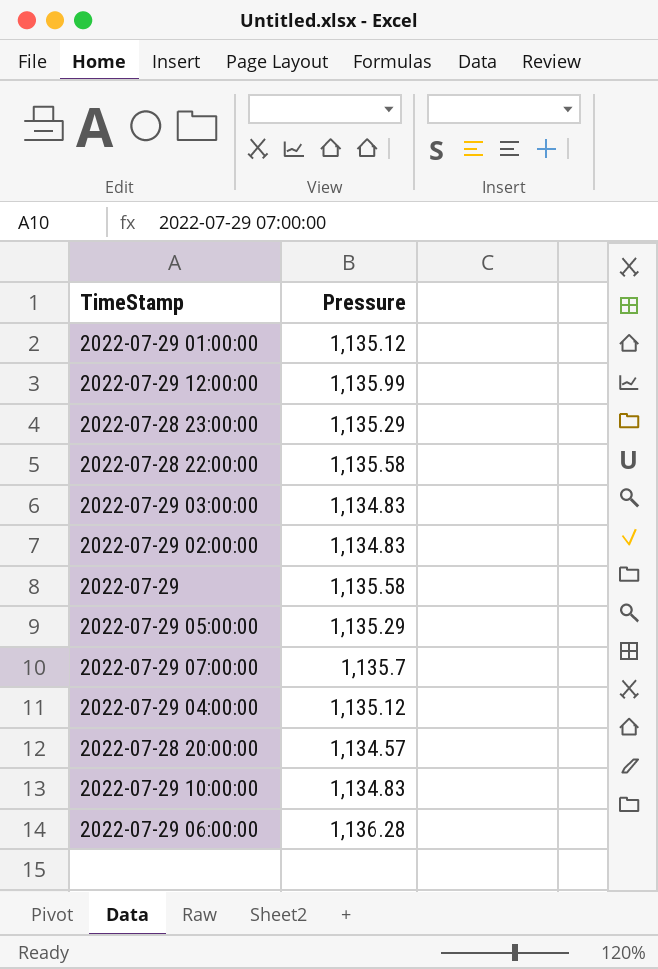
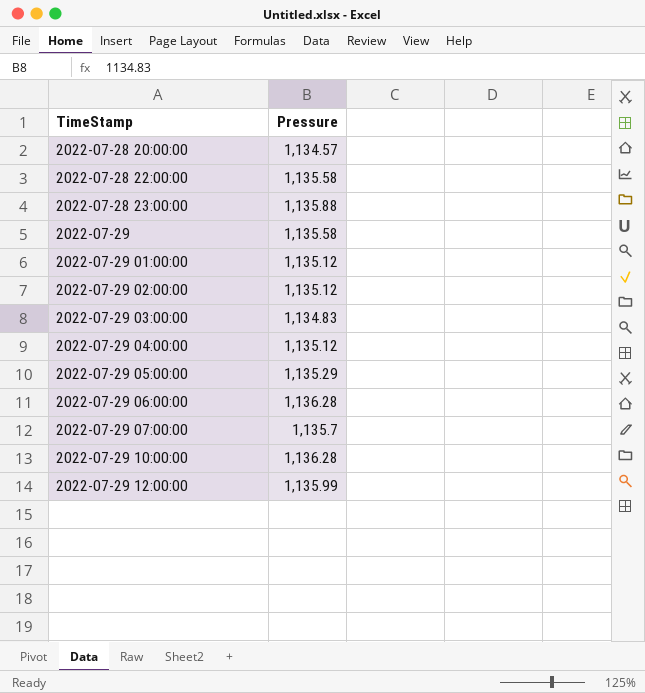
row order: none -> TimeStamp ascending
2022-07-28 23:00:00 | Pressure: 1,135.29 -> 1,135.88
2022-07-29 02:00:00 | Pressure: 1,134.83 -> 1,135.12
2022-07-29 10:00:00 | Pressure: 1,134.83 -> 1,136.28

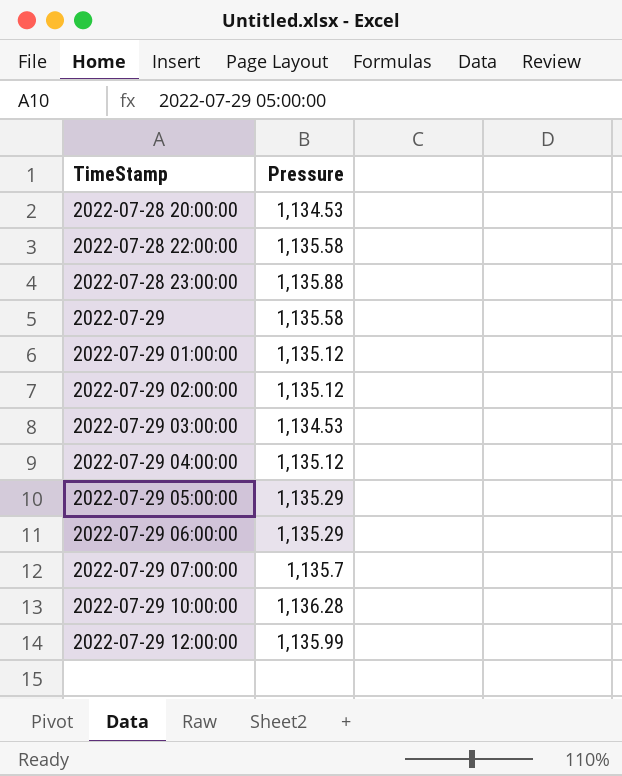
2022-07-28 20:00:00 | Pressure: 1,134.57 -> 1,134.53
2022-07-29 03:00:00 | Pressure: 1,134.83 -> 1,134.53
2022-07-29 06:00:00 | Pressure: 1,136.28 -> 1,135.29

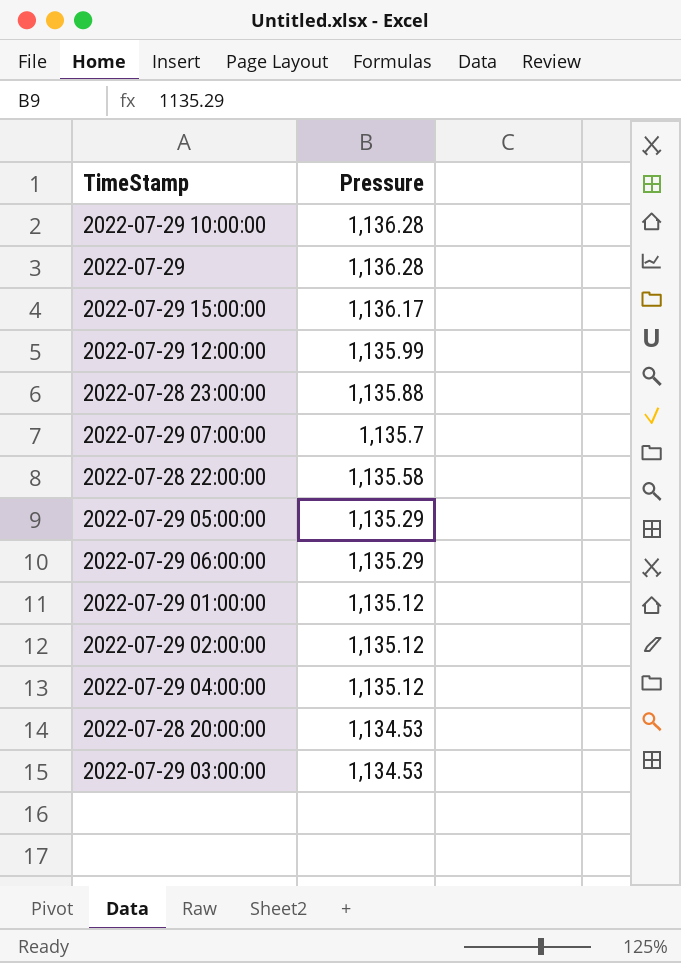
row order: TimeStamp ascending -> Pressure descending
2022-07-29 | Pressure: 1,135.58 -> 1,136.28
row 2022-07-29 15:00:00: none -> 1,136.17

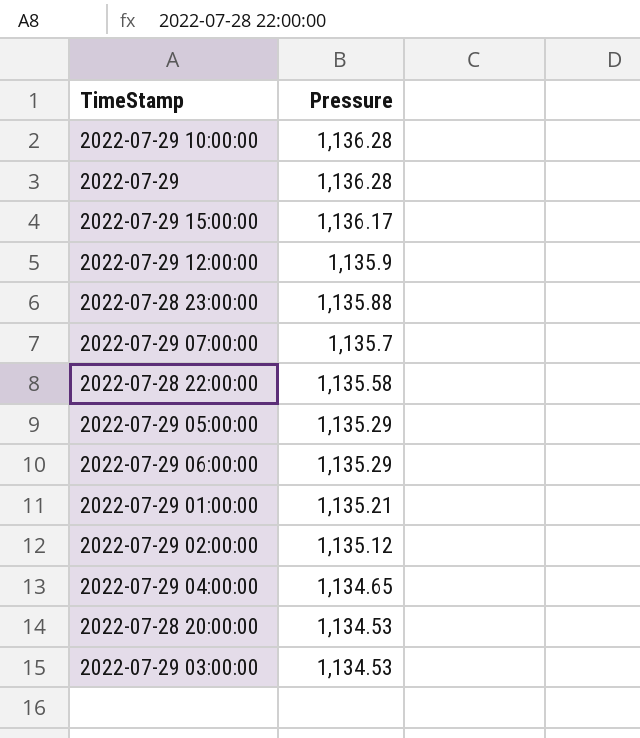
2022-07-29 12:00:00 | Pressure: 1,135.99 -> 1,135.9
2022-07-29 01:00:00 | Pressure: 1,135.12 -> 1,135.21
2022-07-29 04:00:00 | Pressure: 1,135.12 -> 1,134.65

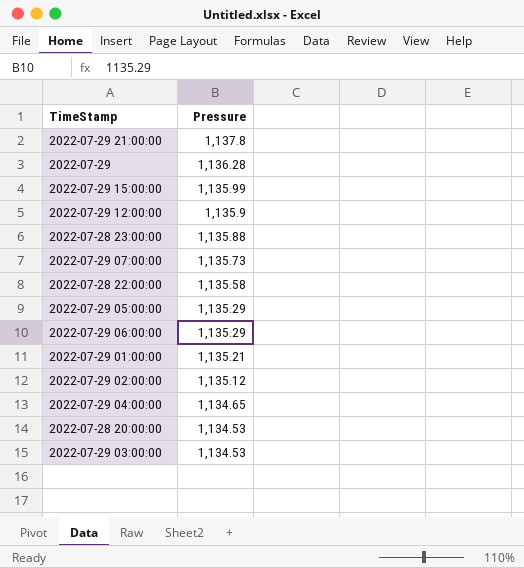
row 2022-07-29 10:00:00: 1,136.28 -> none
row 2022-07-29 21:00:00: none -> 1,137.8
2022-07-29 15:00:00 | Pressure: 1,136.17 -> 1,135.99
2022-07-29 07:00:00 | Pressure: 1,135.7 -> 1,135.73

